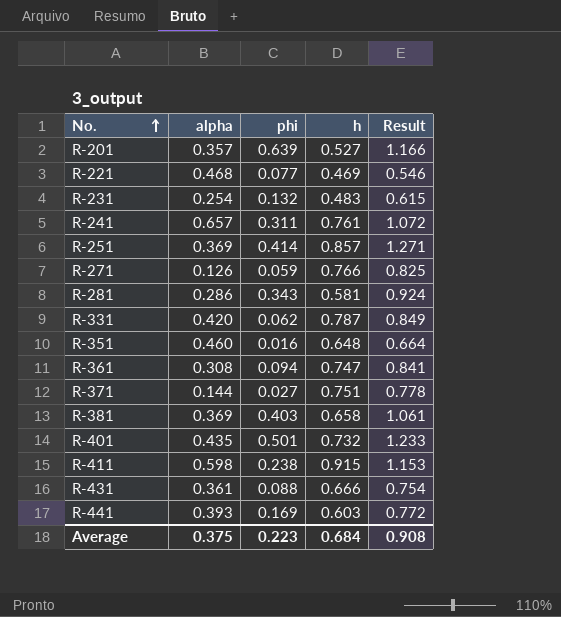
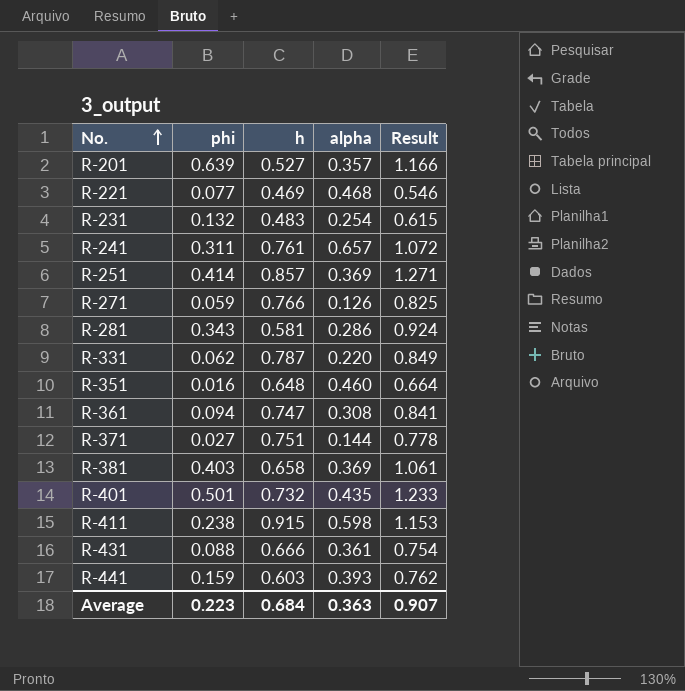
column alpha | position: 2 -> 4
R-331 | alpha: 0.420 -> 0.220
R-441 | phi: 0.169 -> 0.159
R-441 | Result: 0.772 -> 0.762
Average | alpha: 0.375 -> 0.363
Average | Result: 0.908 -> 0.907

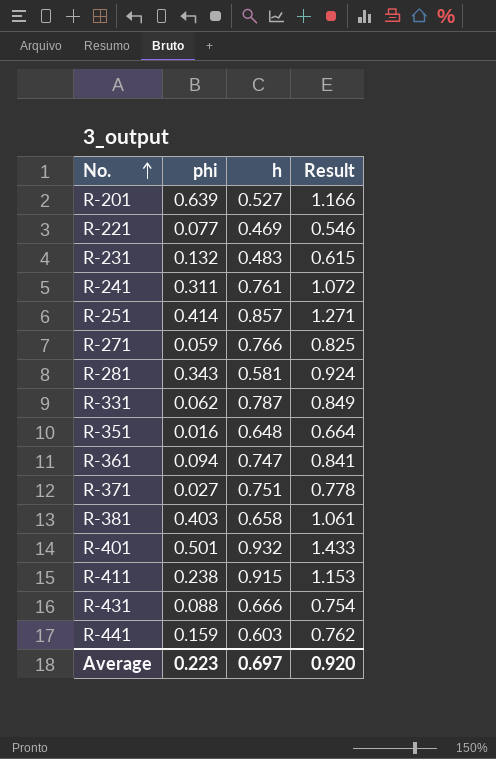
column alpha | position: 4 -> none
R-401 | h: 0.732 -> 0.932
R-401 | Result: 1.233 -> 1.433
Average | h: 0.684 -> 0.697
Average | Result: 0.907 -> 0.920

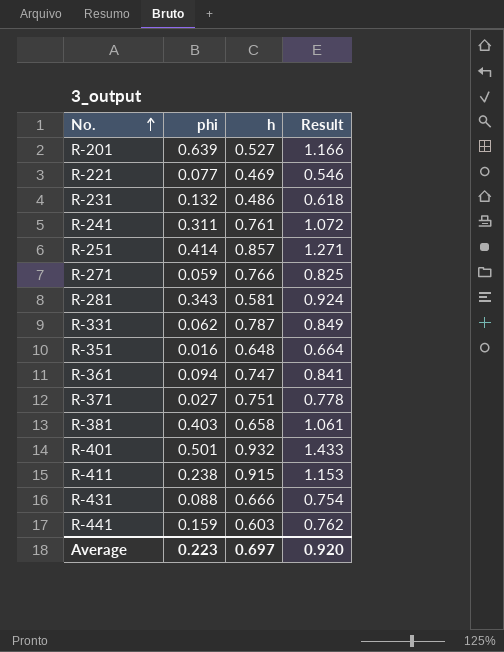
R-231 | h: 0.483 -> 0.486
R-231 | Result: 0.615 -> 0.618

